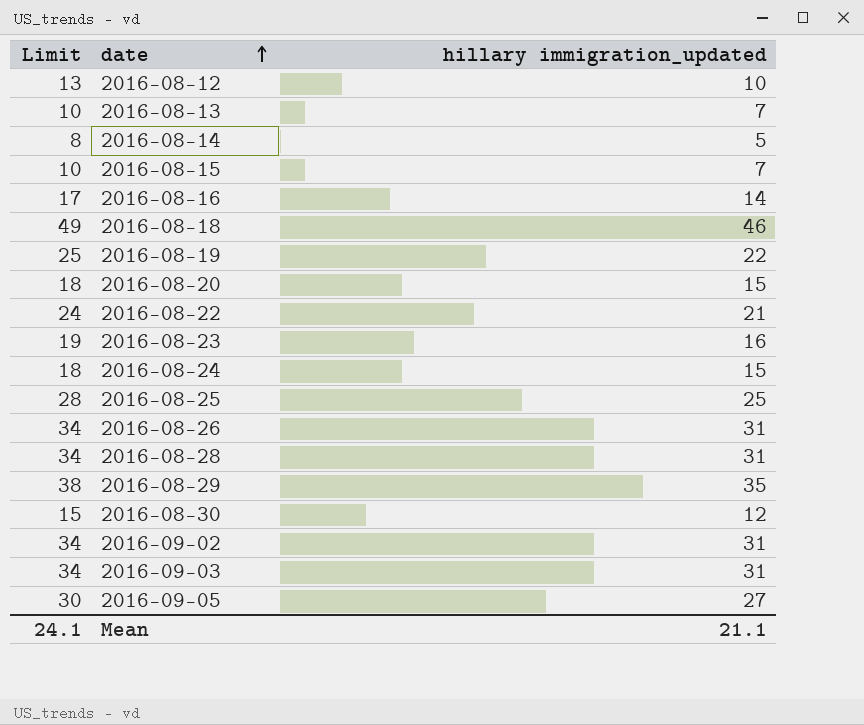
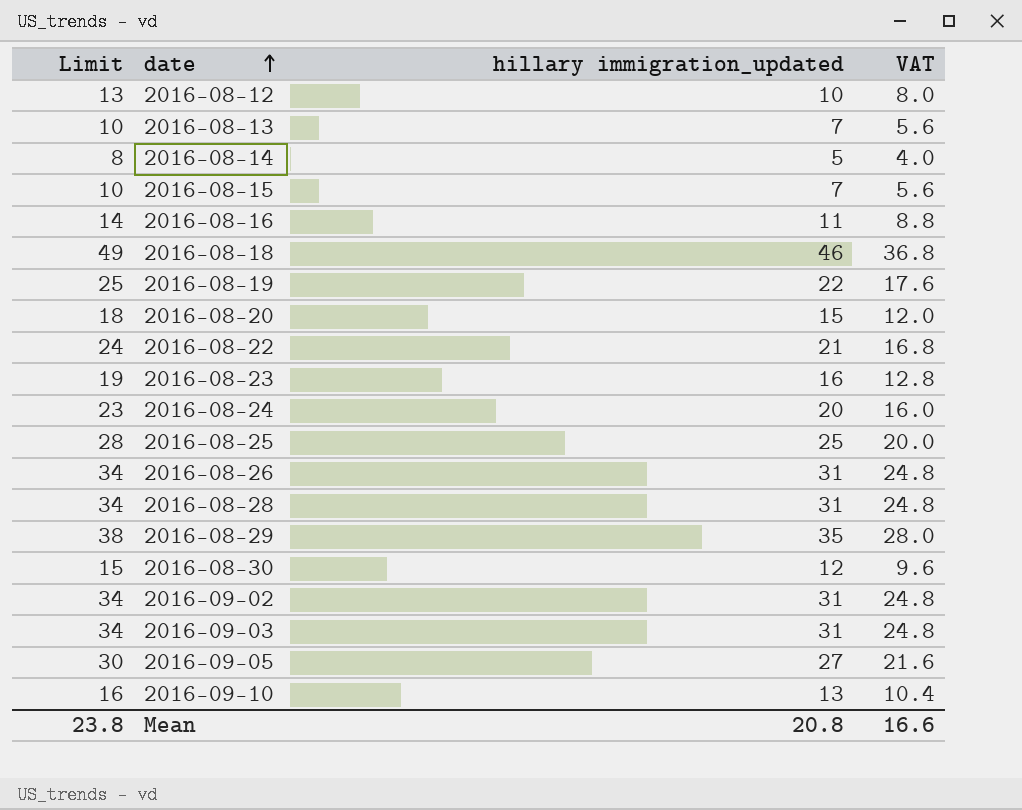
column VAT | formula: none -> [hillary immigration_updated] * 0.8
2016-08-16 | Limit: 17 -> 14
2016-08-16 | hillary immigration_updated: 14 -> 11
2016-08-24 | Limit: 18 -> 23
2016-08-24 | hillary immigration_updated: 15 -> 20
row 2016-09-10: none -> 16 | 13 | 10.4
Mean | Limit: 24.1 -> 23.8
Mean | hillary immigration_updated: 21.1 -> 20.8

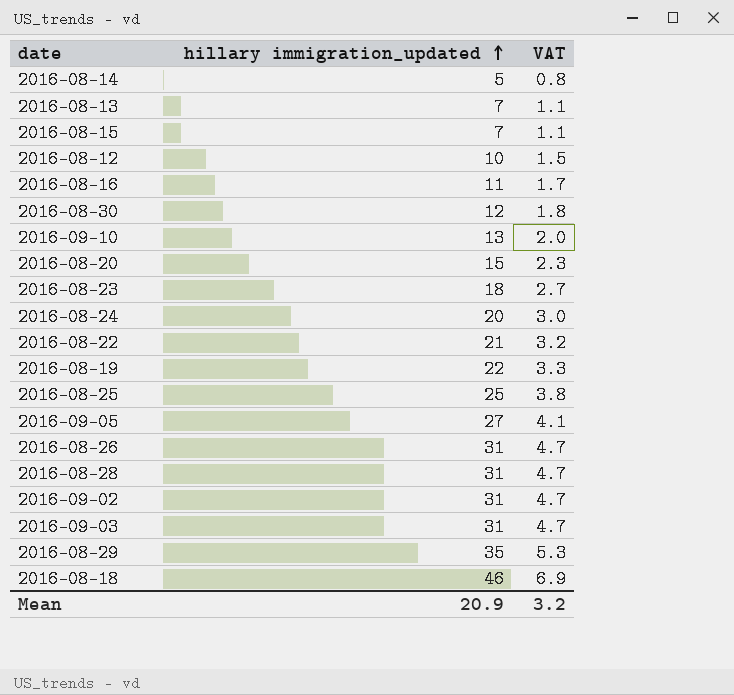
row order: date ascending -> hillary immigration_updated ascending
column Limit | formula: [hillary immigration_updated] + 3 -> none
column VAT | formula: [hillary immigration_updated] * 0.8 -> [hillary immigration_updated] * 0.15
2016-08-23 | hillary immigration_updated: 16 -> 18
Mean | hillary immigration_updated: 20.8 -> 20.9
Mean | VAT: 16.6 -> 3.2

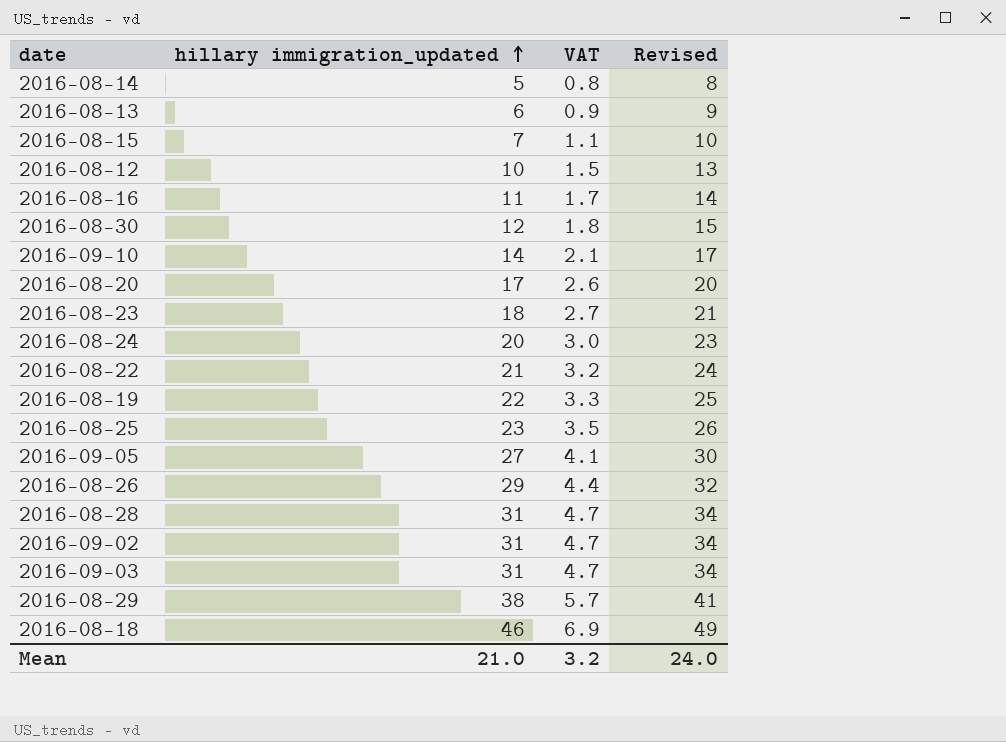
column Revised | formula: none -> [hillary immigration_updated] + 3
2016-08-13 | hillary immigration_updated: 7 -> 6
2016-08-13 | VAT: 1.1 -> 0.9
2016-09-10 | hillary immigration_updated: 13 -> 14
2016-09-10 | VAT: 2.0 -> 2.1
2016-08-20 | hillary immigration_updated: 15 -> 17
2016-08-20 | VAT: 2.3 -> 2.6
2016-08-25 | hillary immigration_updated: 25 -> 23
2016-08-25 | VAT: 3.8 -> 3.5
2016-08-26 | hillary immigration_updated: 31 -> 29
2016-08-26 | VAT: 4.7 -> 4.4
2016-08-29 | hillary immigration_updated: 35 -> 38
2016-08-29 | VAT: 5.3 -> 5.7
Mean | hillary immigration_updated: 20.9 -> 21.0

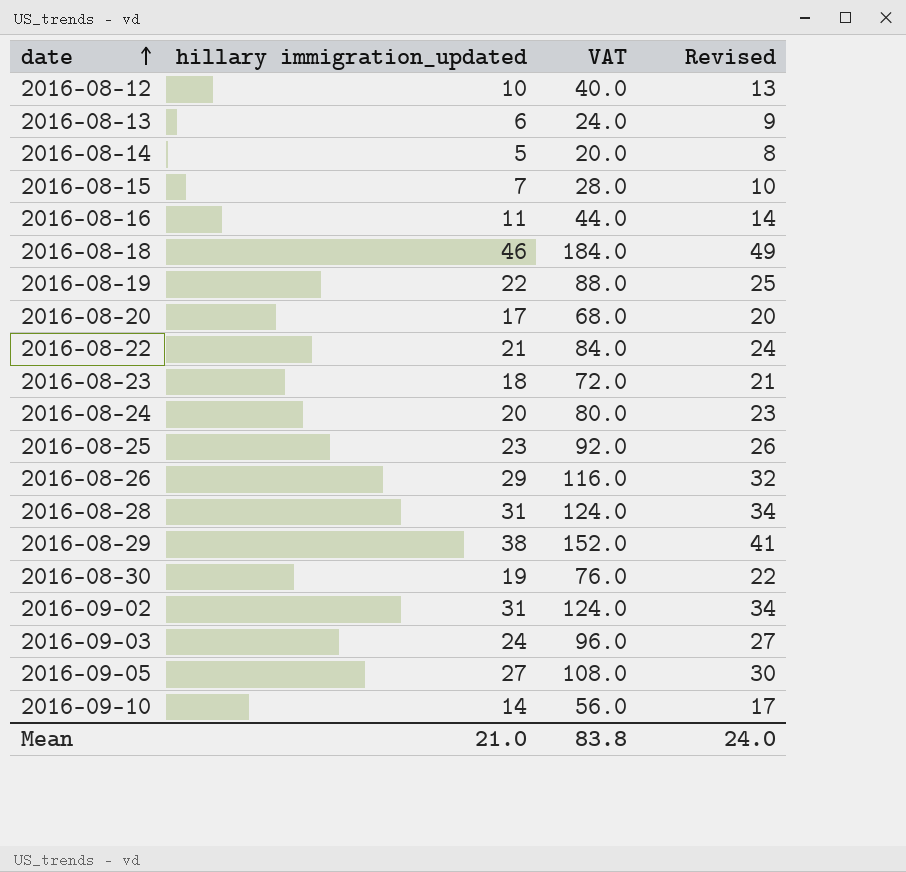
row order: hillary immigration_updated ascending -> date ascending
column VAT | formula: [hillary immigration_updated] * 0.15 -> [hillary immigration_updated] * 4
2016-08-30 | hillary immigration_updated: 12 -> 19
2016-08-30 | Revised: 15 -> 22
2016-09-03 | hillary immigration_updated: 31 -> 24
2016-09-03 | Revised: 34 -> 27
Mean | VAT: 3.2 -> 83.8

